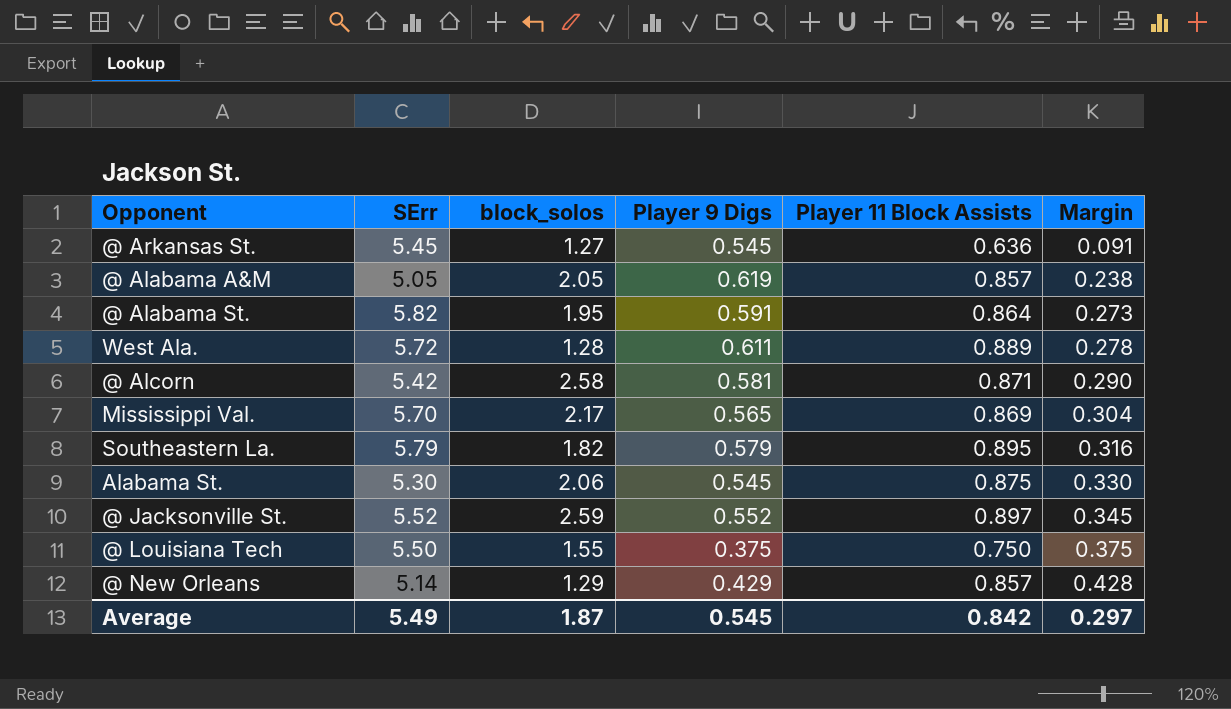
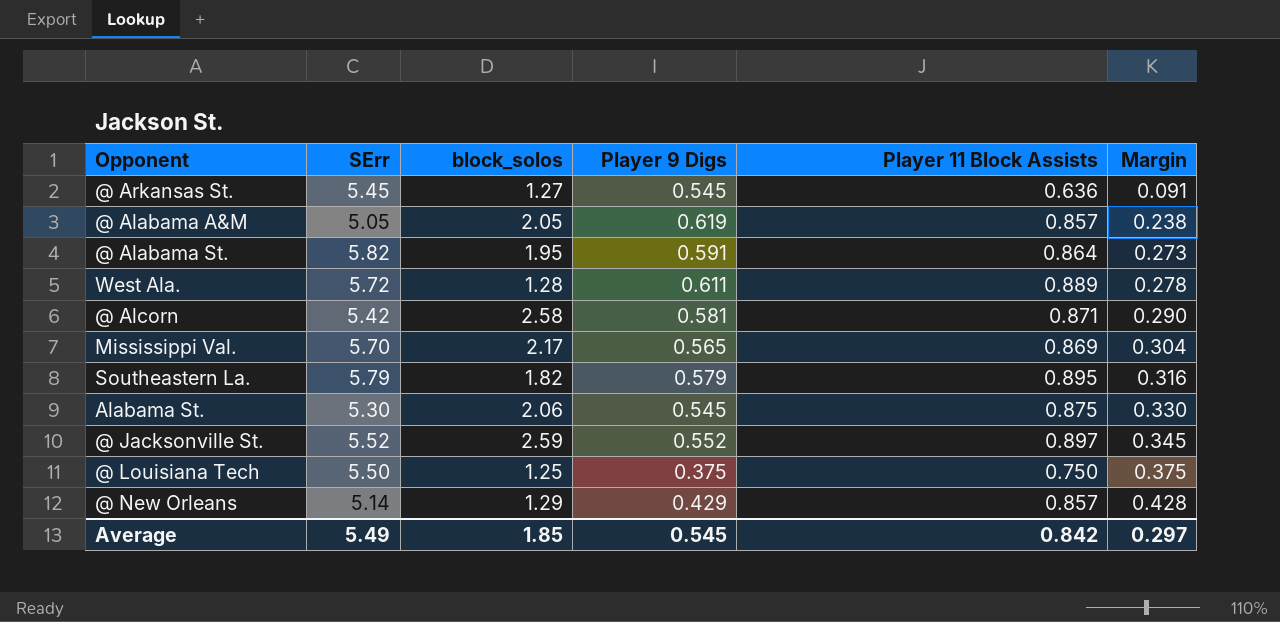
@ Louisiana Tech | block_solos: 1.55 -> 1.25
Average | block_solos: 1.87 -> 1.85

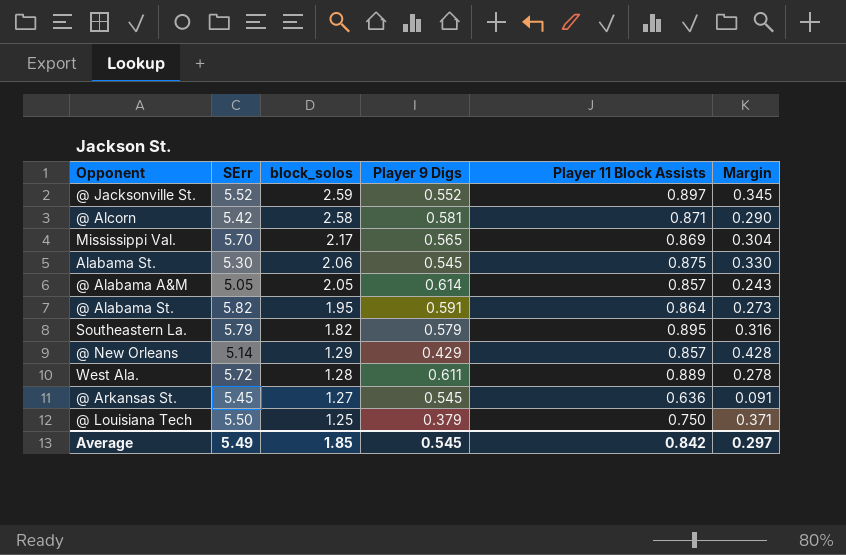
row order: Margin ascending -> block_solos descending
@ Alabama A&M | Player 9 Digs: 0.619 -> 0.614
@ Alabama A&M | Margin: 0.238 -> 0.243
@ Louisiana Tech | Player 9 Digs: 0.375 -> 0.379
@ Louisiana Tech | Margin: 0.375 -> 0.371

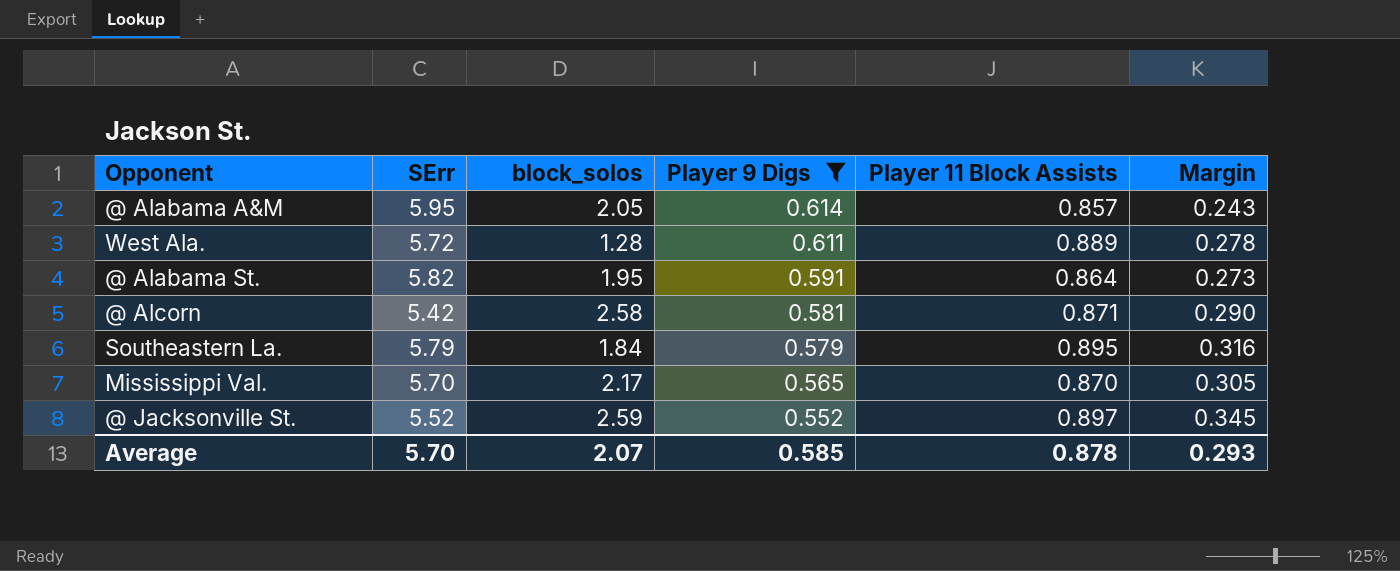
filter: none -> Player 9 Digs >= 0.552
row order: block_solos descending -> Player 9 Digs descending
@ Alabama A&M | SErr: 5.05 -> 5.95
Southeastern La. | block_solos: 1.82 -> 1.84
Mississippi Val. | Player 11 Block Assists: 0.869 -> 0.870
Mississippi Val. | Margin: 0.304 -> 0.305
Average | SErr: 5.49 -> 5.70
Average | block_solos: 1.85 -> 2.07
Average | Player 9 Digs: 0.545 -> 0.585
Average | Player 11 Block Assists: 0.842 -> 0.878
Average | Margin: 0.297 -> 0.293

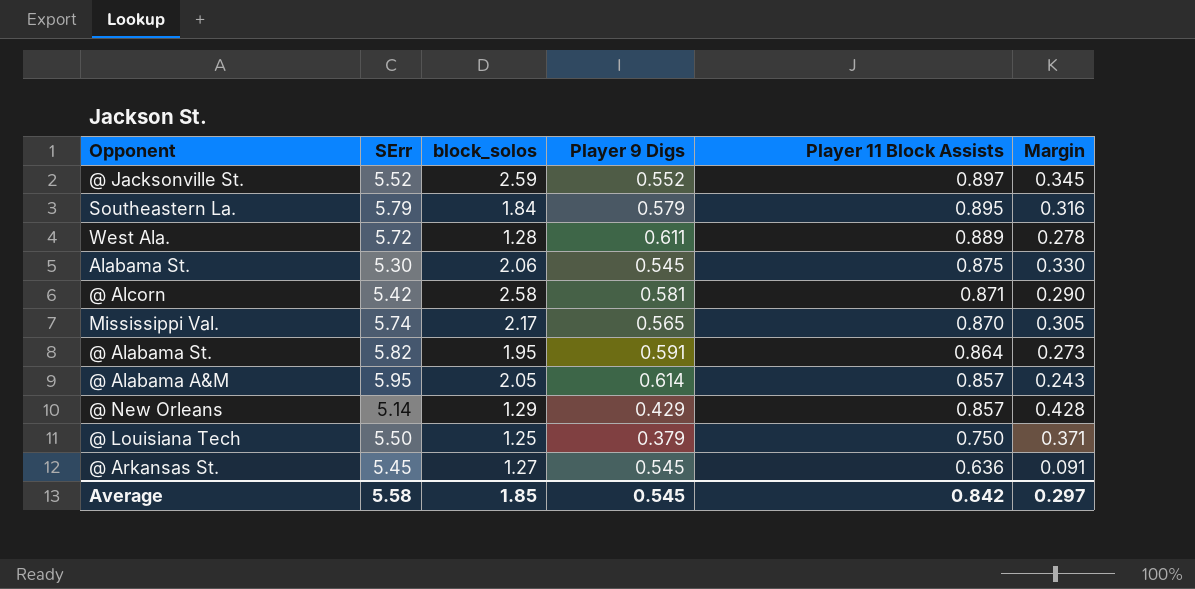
filter: Player 9 Digs >= 0.552 -> none
row order: Player 9 Digs descending -> Player 11 Block Assists descending
Mississippi Val. | SErr: 5.70 -> 5.74
Average | SErr: 5.70 -> 5.58
Average | block_solos: 2.07 -> 1.85
Average | Player 9 Digs: 0.585 -> 0.545
Average | Player 11 Block Assists: 0.878 -> 0.842
Average | Margin: 0.293 -> 0.297

